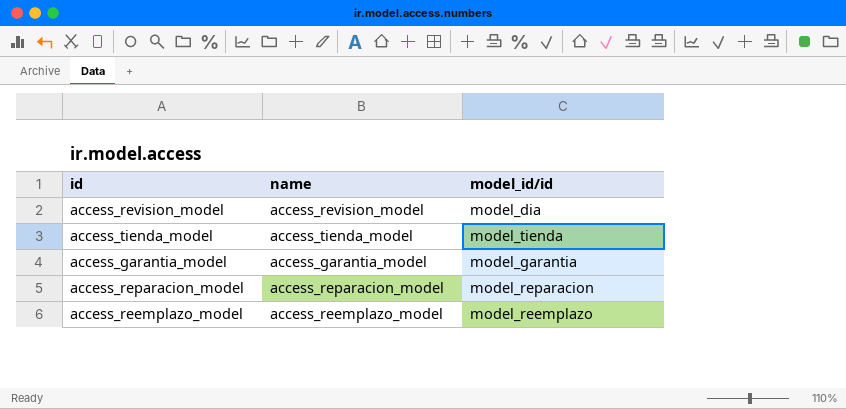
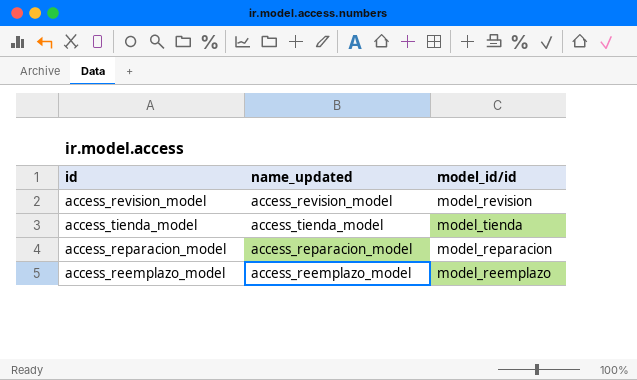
column name: name -> name_updated
row access_garantia_model: access_garantia_model | model_garantia -> none
access_revision_model | model_id/id: model_dia -> model_revision

